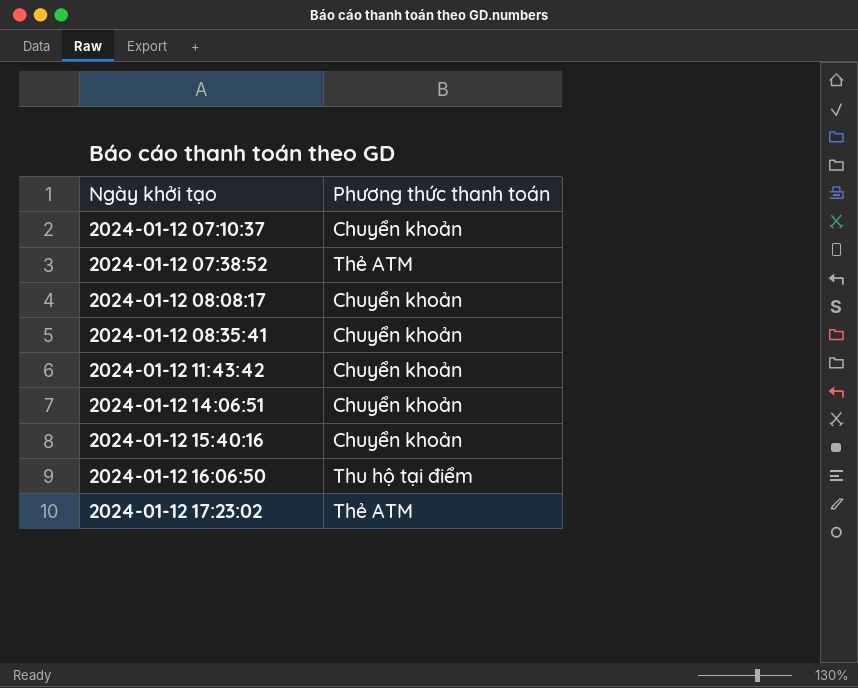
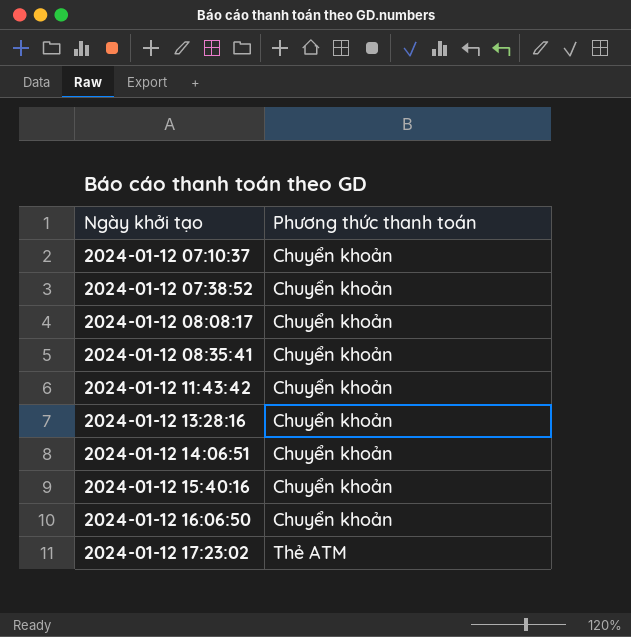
2024-01-12 07:38:52 | Phương thức thanh toán: Thẻ ATM -> Chuyển khoản
row 2024-01-12 13:28:16: none -> Chuyển khoản
2024-01-12 16:06:50 | Phương thức thanh toán: Thu hộ tại điểm -> Chuyển khoản

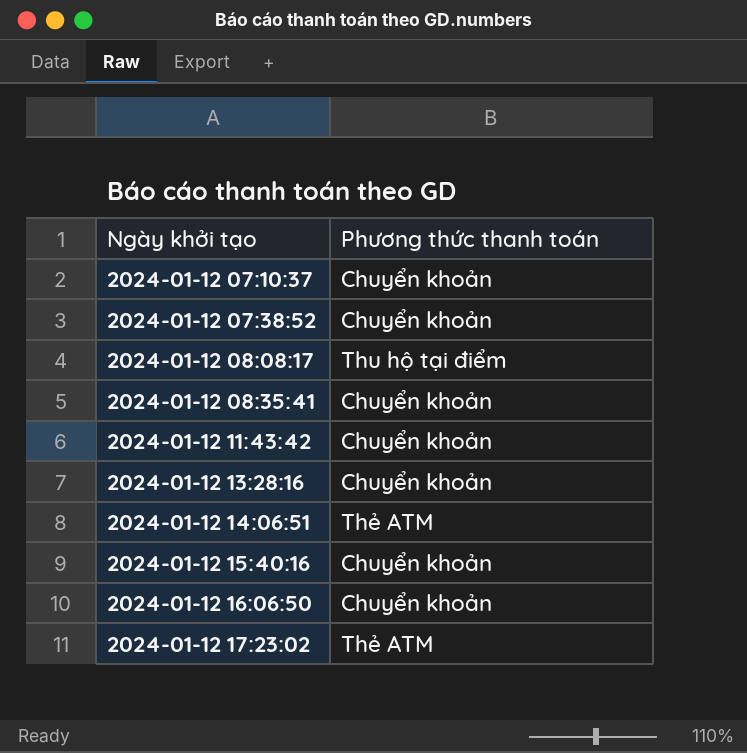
2024-01-12 08:08:17 | Phương thức thanh toán: Chuyển khoản -> Thu hộ tại điểm
2024-01-12 14:06:51 | Phương thức thanh toán: Chuyển khoản -> Thẻ ATM

